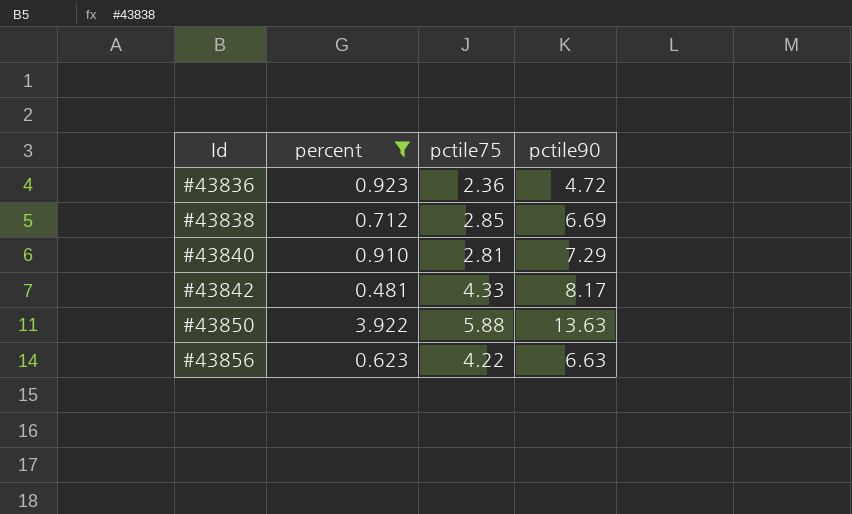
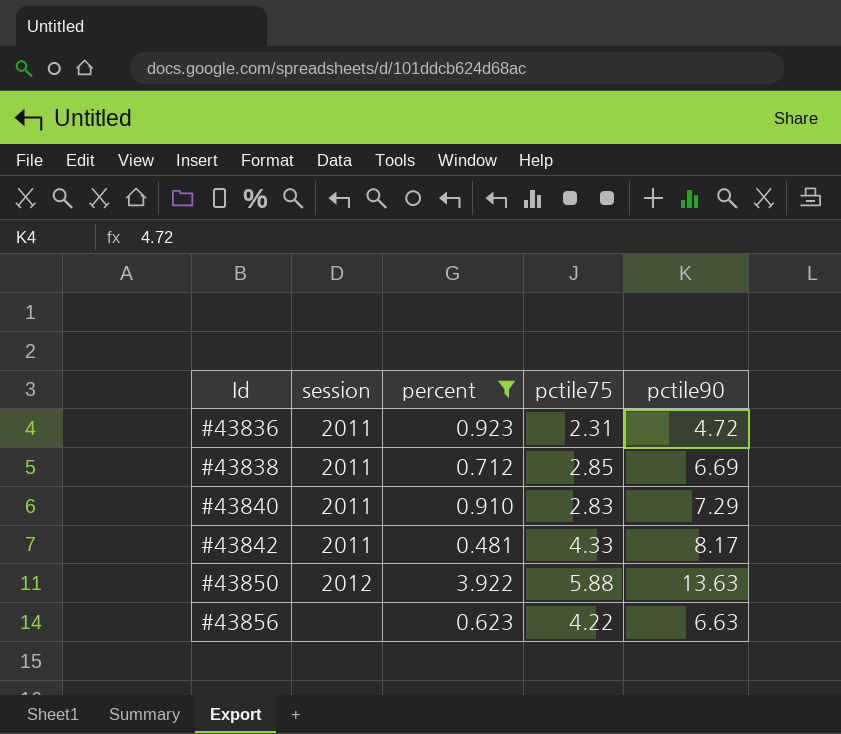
column session | position: none -> 2
#43836 | pctile75: 2.36 -> 2.31
#43840 | pctile75: 2.81 -> 2.83

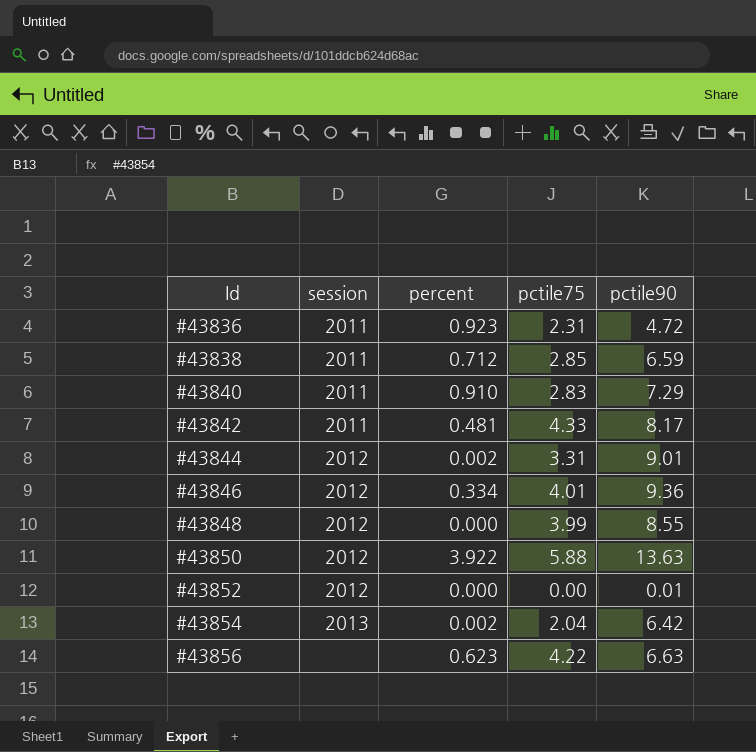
filter: percent >= 0.481 -> none
#43838 | pctile90: 6.69 -> 6.59

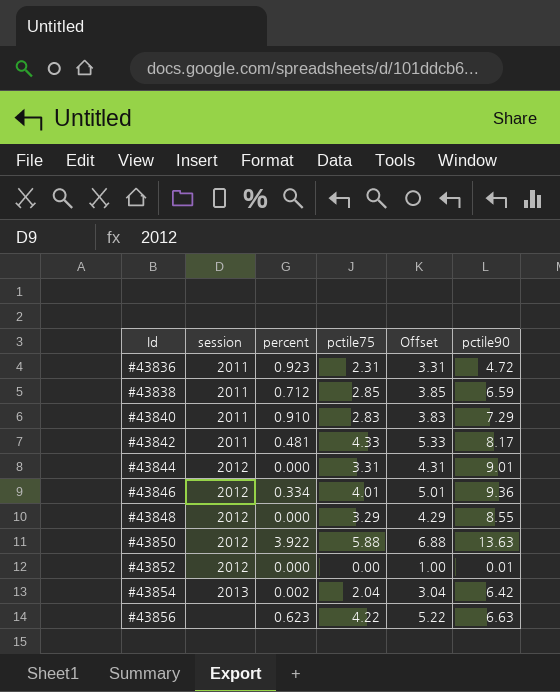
column Offset | formula: none -> [pctile75] + 1
#43844 | percent: 0.002 -> 0.000
#43848 | pctile75: 3.99 -> 3.29

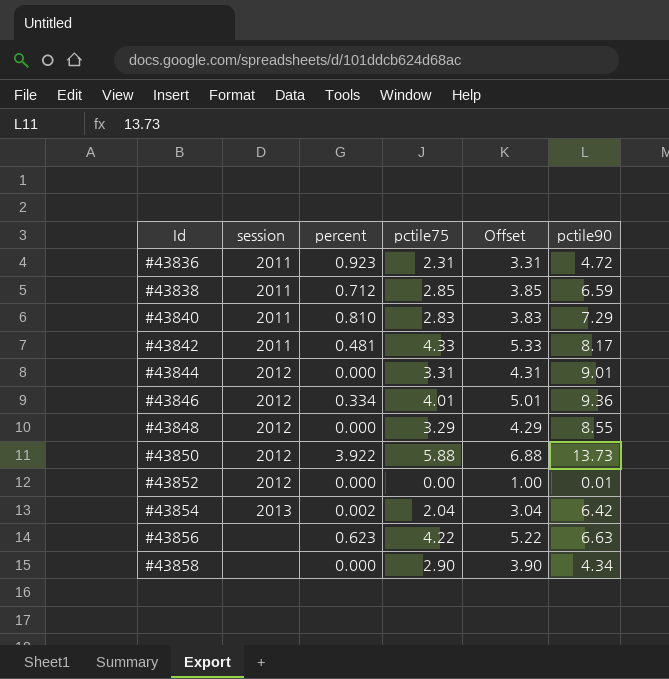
#43840 | percent: 0.910 -> 0.810
#43850 | pctile90: 13.63 -> 13.73
row #43858: none -> none | 0.000 | 2.90 | 3.90 | 4.34

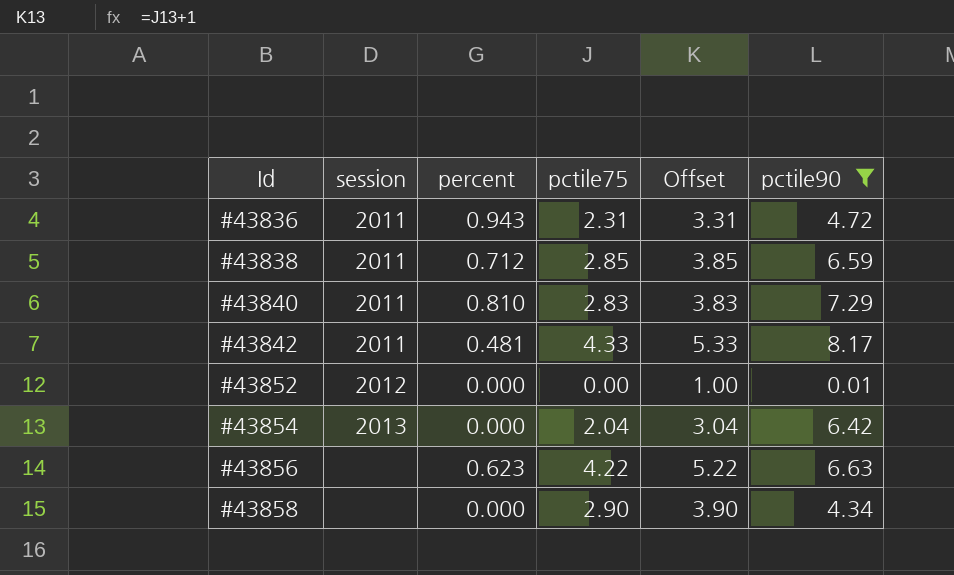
filter: none -> pctile90 <= 8.17
#43836 | percent: 0.923 -> 0.943
#43854 | percent: 0.002 -> 0.000

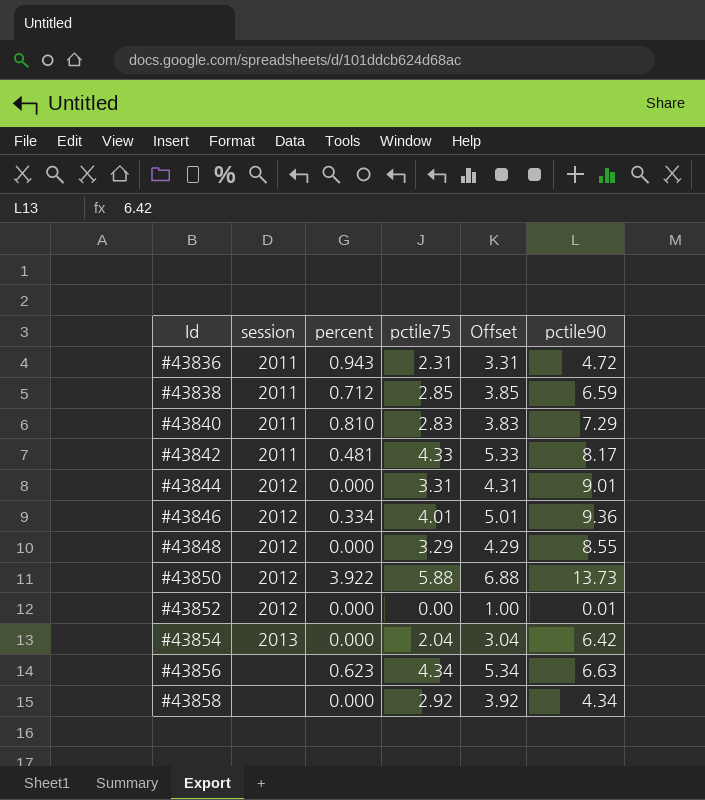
filter: pctile90 <= 8.17 -> none
#43856 | pctile75: 4.22 -> 4.34
#43856 | Offset: 5.22 -> 5.34
#43858 | pctile75: 2.90 -> 2.92
#43858 | Offset: 3.90 -> 3.92

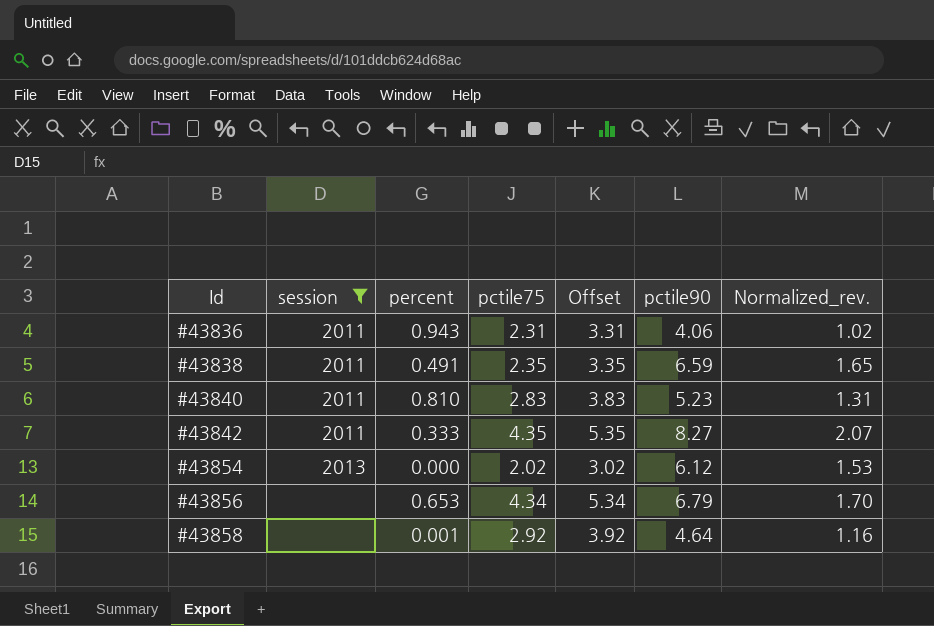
filter: none -> session != 2012
column Normalized_rev. | formula: none -> [pctile90] * 0.25
#43836 | pctile90: 4.72 -> 4.06
#43838 | percent: 0.712 -> 0.491
#43838 | pctile75: 2.85 -> 2.35
#43838 | Offset: 3.85 -> 3.35
#43840 | pctile90: 7.29 -> 5.23
#43842 | percent: 0.481 -> 0.333
#43842 | pctile75: 4.33 -> 4.35
#43842 | Offset: 5.33 -> 5.35
#43842 | pctile90: 8.17 -> 8.27
#43854 | pctile75: 2.04 -> 2.02
#43854 | Offset: 3.04 -> 3.02
#43854 | pctile90: 6.42 -> 6.12
#43856 | percent: 0.623 -> 0.653
#43856 | pctile90: 6.63 -> 6.79
#43858 | percent: 0.000 -> 0.001
#43858 | pctile90: 4.34 -> 4.64

